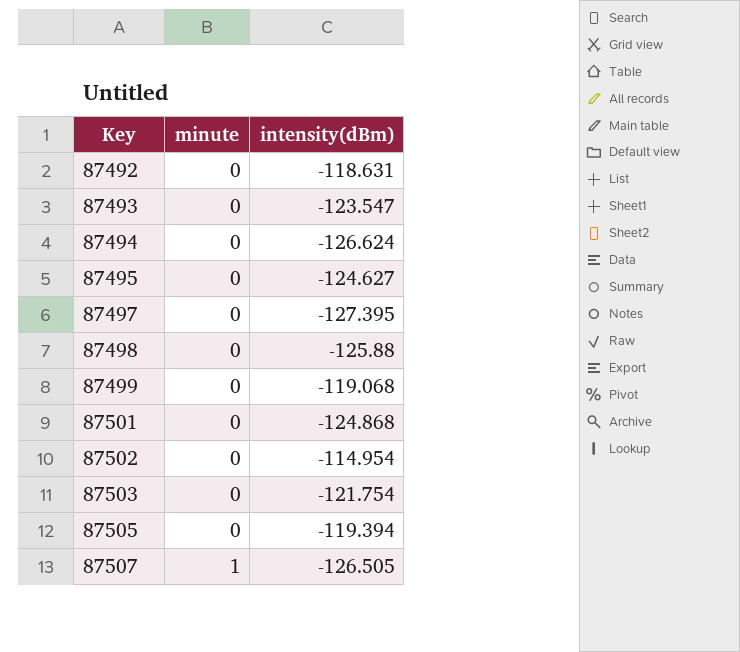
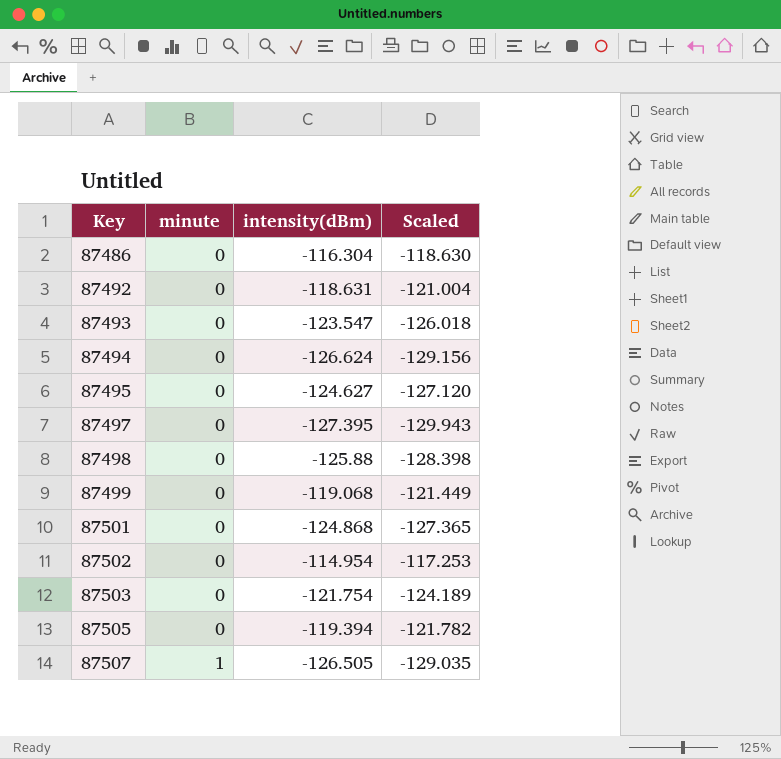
column Scaled | formula: none -> [intensity(dBm)] * 1.02
row 87486: none -> 0 | -116.304 | -118.630

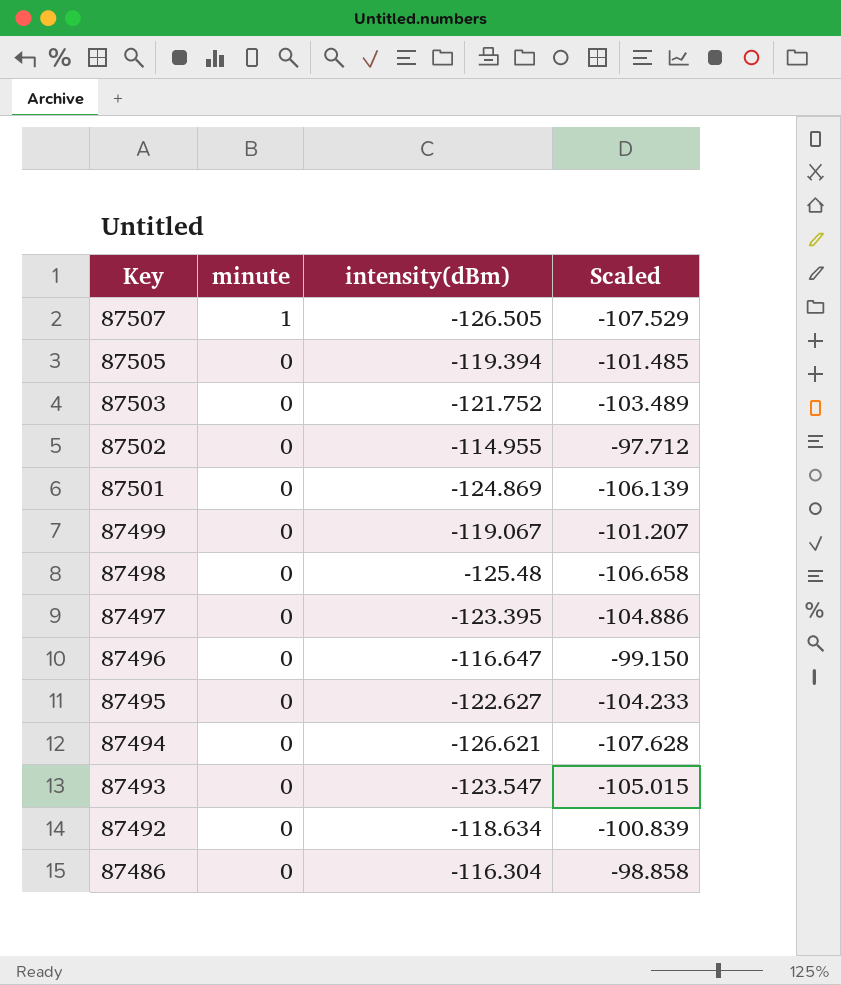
row order: Key ascending -> Key descending
column Scaled | formula: [intensity(dBm)] * 1.02 -> [intensity(dBm)] * 0.85
87503 | intensity(dBm): -121.754 -> -121.752
87502 | intensity(dBm): -114.954 -> -114.955
87501 | intensity(dBm): -124.868 -> -124.869
87499 | intensity(dBm): -119.068 -> -119.067
87498 | intensity(dBm): -125.88 -> -125.48
87497 | intensity(dBm): -127.395 -> -123.395
row 87496: none -> 0 | -116.647 | -99.150
87495 | intensity(dBm): -124.627 -> -122.627
87494 | intensity(dBm): -126.624 -> -126.621
87492 | intensity(dBm): -118.631 -> -118.634

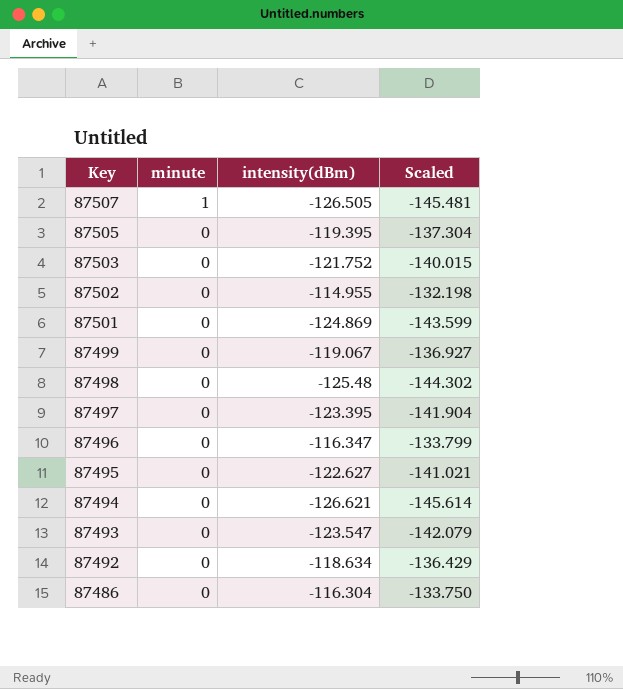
column Scaled | formula: [intensity(dBm)] * 0.85 -> [intensity(dBm)] * 1.15
87505 | intensity(dBm): -119.394 -> -119.395
87496 | intensity(dBm): -116.647 -> -116.347

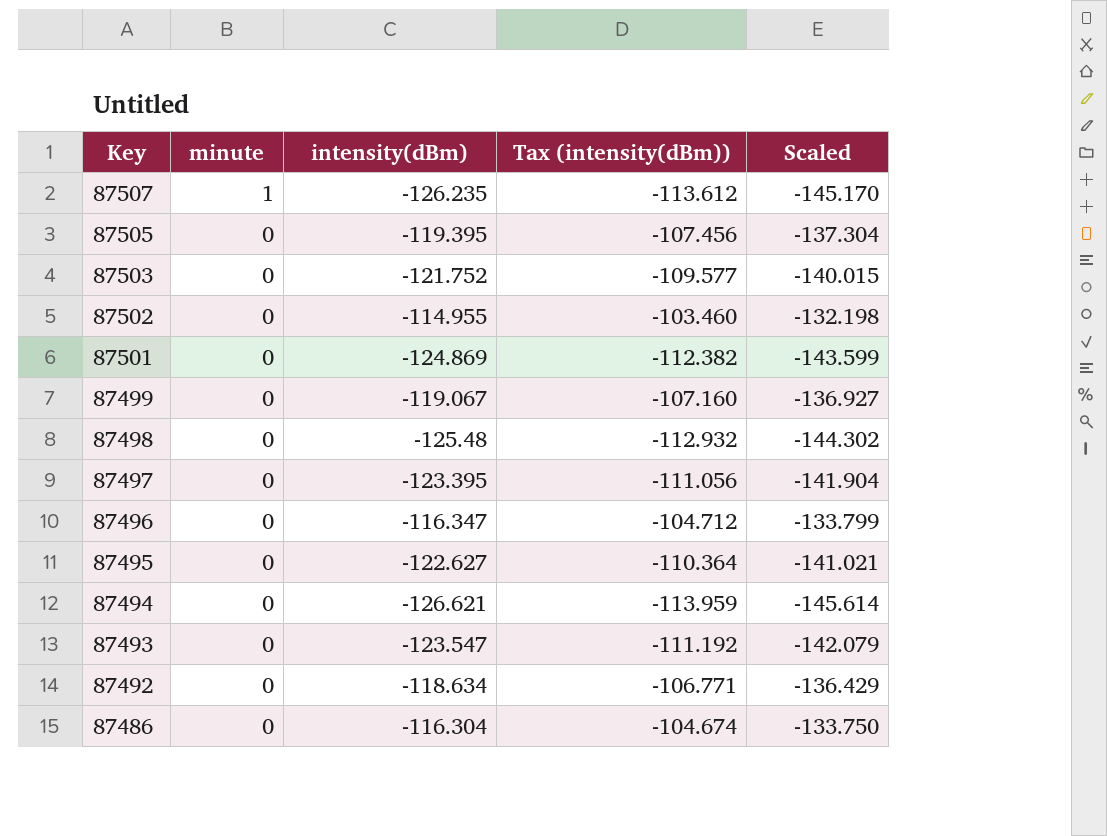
column Tax (intensity(dBm)) | formula: none -> [intensity(dBm)] * 0.9
87507 | intensity(dBm): -126.505 -> -126.235
87507 | Scaled: -145.481 -> -145.170

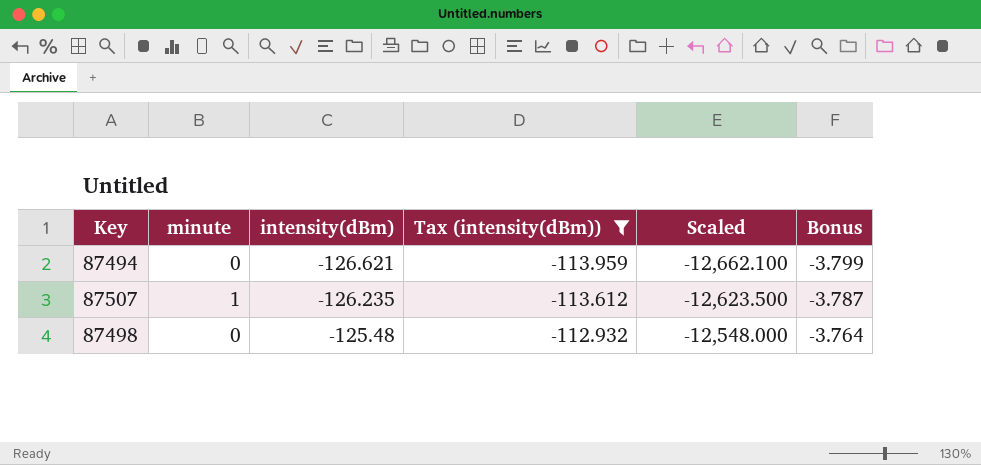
filter: none -> Tax (intensity(dBm)) <= -112.932
row order: Key descending -> intensity(dBm) ascending
column Scaled | formula: [intensity(dBm)] * 1.15 -> [intensity(dBm)] * 100
column Bonus | formula: none -> [intensity(dBm)] * 0.03

